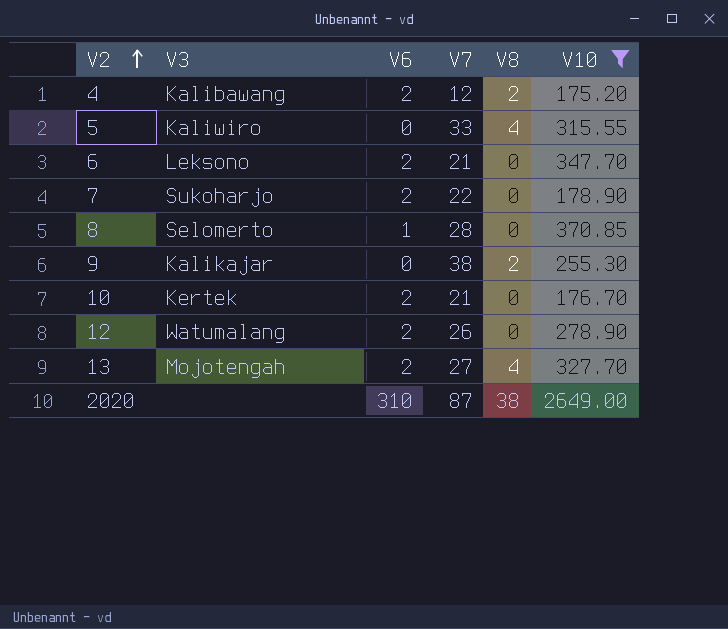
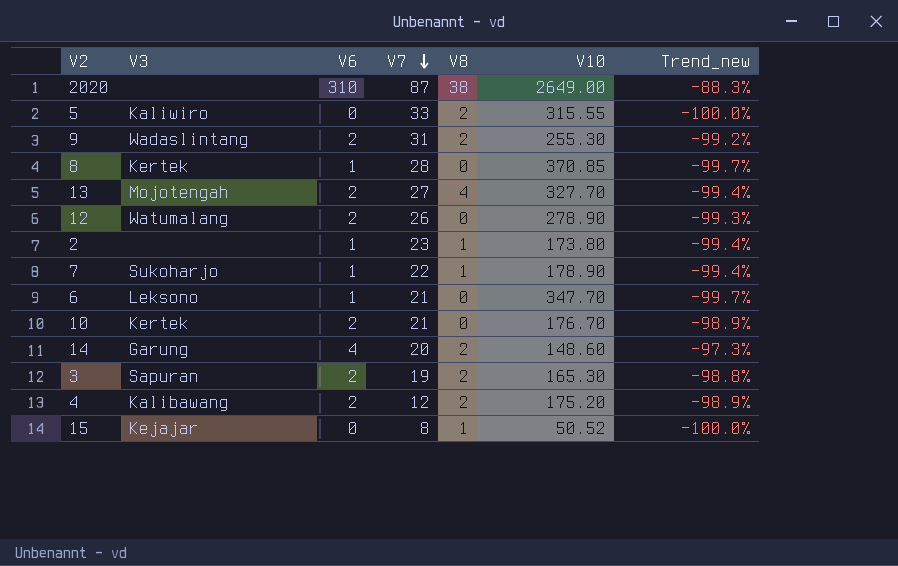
filter: V10 >= 175.20 -> none
row order: V2 ascending -> V7 descending
column Trend_new | formula: none -> ([V6] - [V10]) / [V10]
5 | V8: 4 -> 2
9 | V3: Kalikajar -> Wadaslintang
9 | V6: 0 -> 2
9 | V7: 38 -> 31
8 | V3: Selomerto -> Kertek
7 | V6: 2 -> 1
7 | V8: 0 -> 1
6 | V6: 2 -> 1

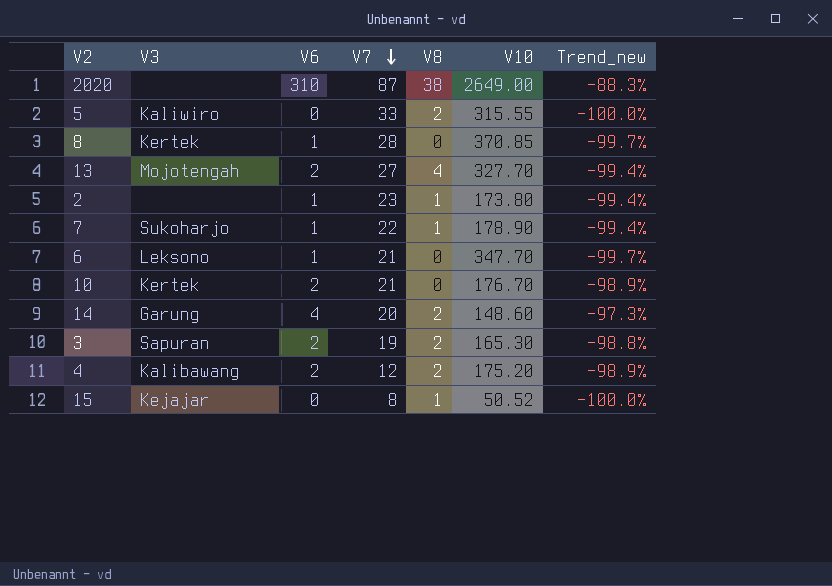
row 9: Wadaslintang | 2 | 31 | 2 | 255.30 | -99.2% -> none
row 12: Watumalang | 2 | 26 | 0 | 278.90 | -99.3% -> none

